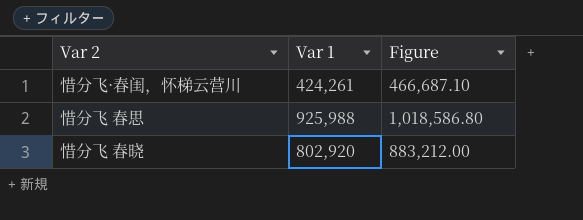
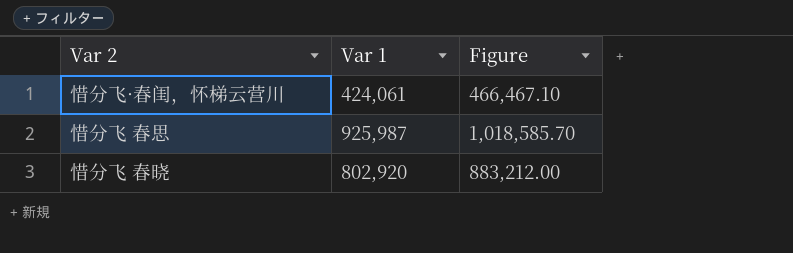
惜分飞·春闺，怀梯云营川 | Var 1: 424,261 -> 424,061
惜分飞·春闺，怀梯云营川 | Figure: 466,687.10 -> 466,467.10
惜分飞 春思 | Var 1: 925,988 -> 925,987
惜分飞 春思 | Figure: 1,018,586.80 -> 1,018,585.70

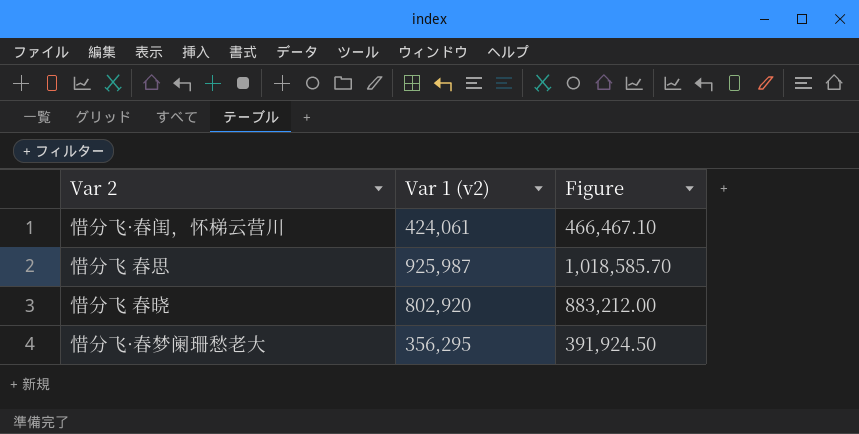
column name: Var 1 -> Var 1 (v2)
row 惜分飞·春梦阑珊愁老大: none -> 356,295 | 391,924.50

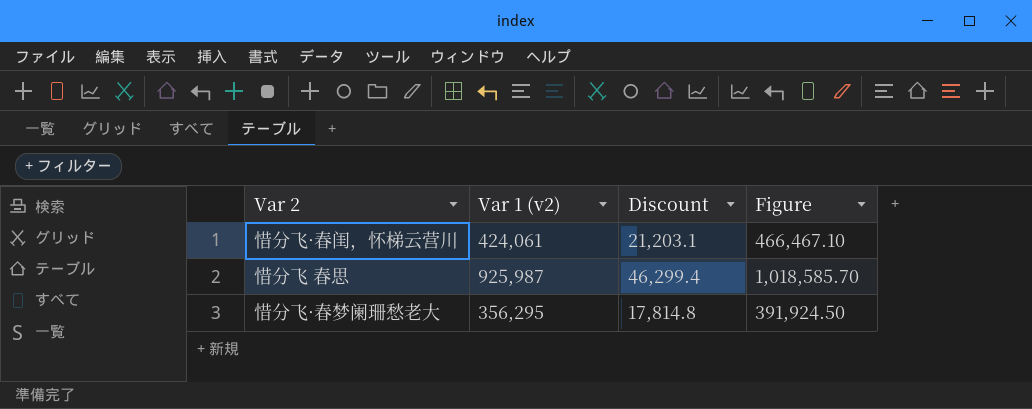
column Discount | formula: none -> [Var 1 (v2)] * 0.05
row 惜分飞 春晓: 802,920 | 883,212.00 -> none

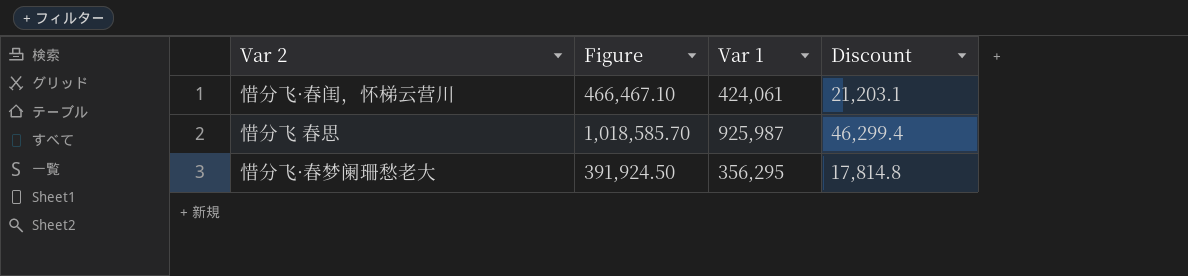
column Figure | position: 4 -> 2
column name: Var 1 (v2) -> Var 1

